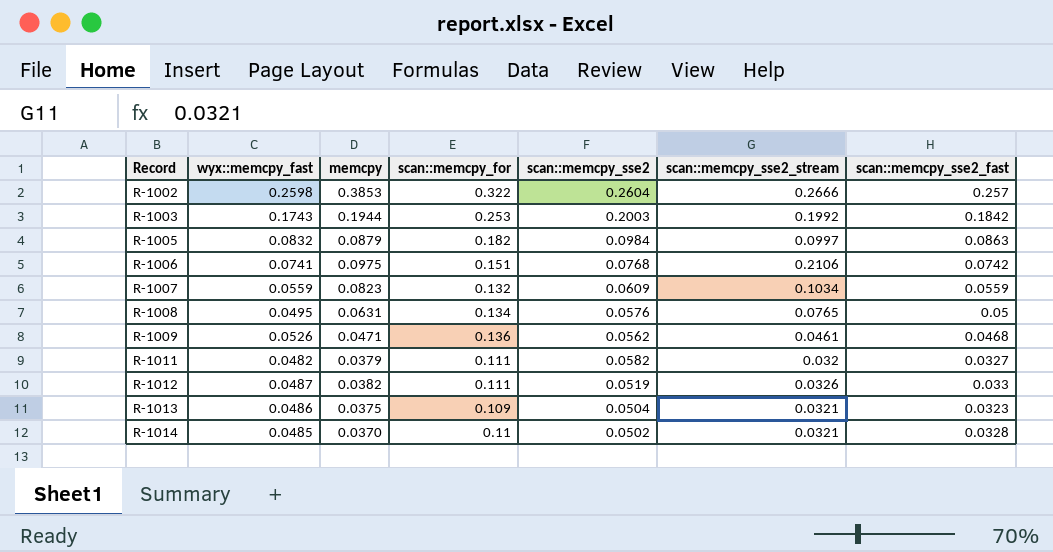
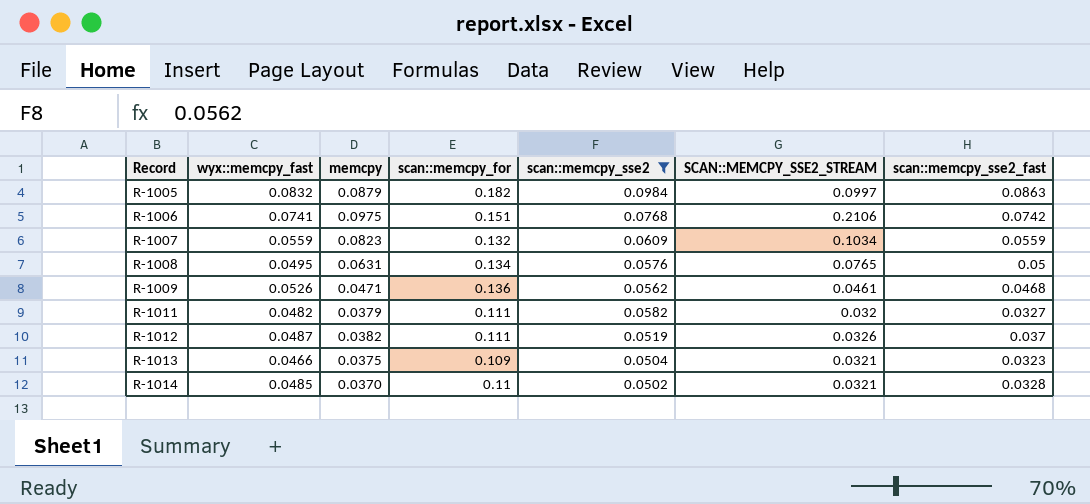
filter: none -> scan::memcpy_sse2 <= 0.0984
column name: scan::memcpy_sse2_stream -> SCAN::MEMCPY_SSE2_STREAM
R-1012 | scan::memcpy_sse2_fast: 0.033 -> 0.037
R-1013 | wyx::memcpy_fast: 0.0486 -> 0.0466

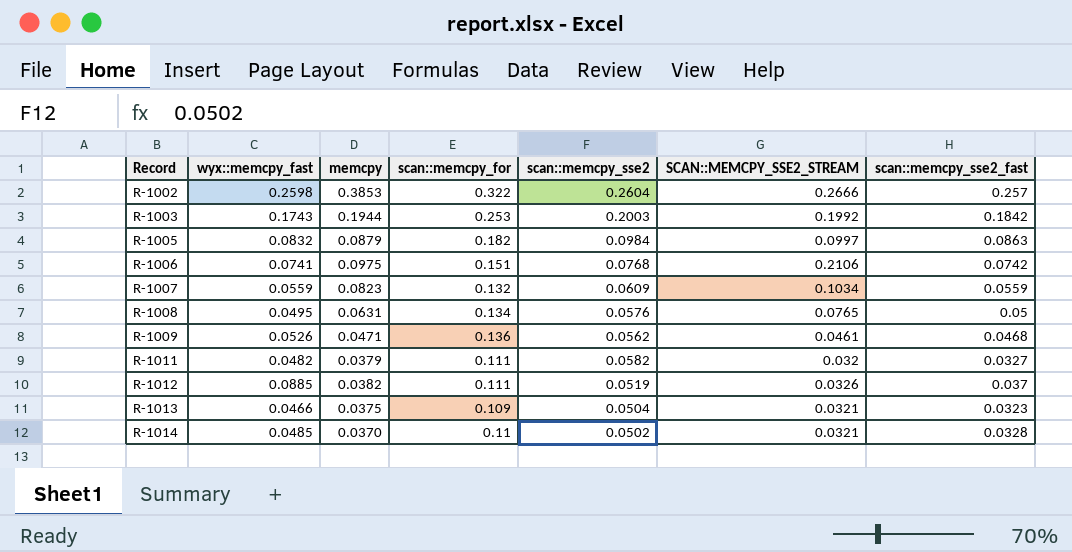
filter: scan::memcpy_sse2 <= 0.0984 -> none
R-1012 | wyx::memcpy_fast: 0.0487 -> 0.0885

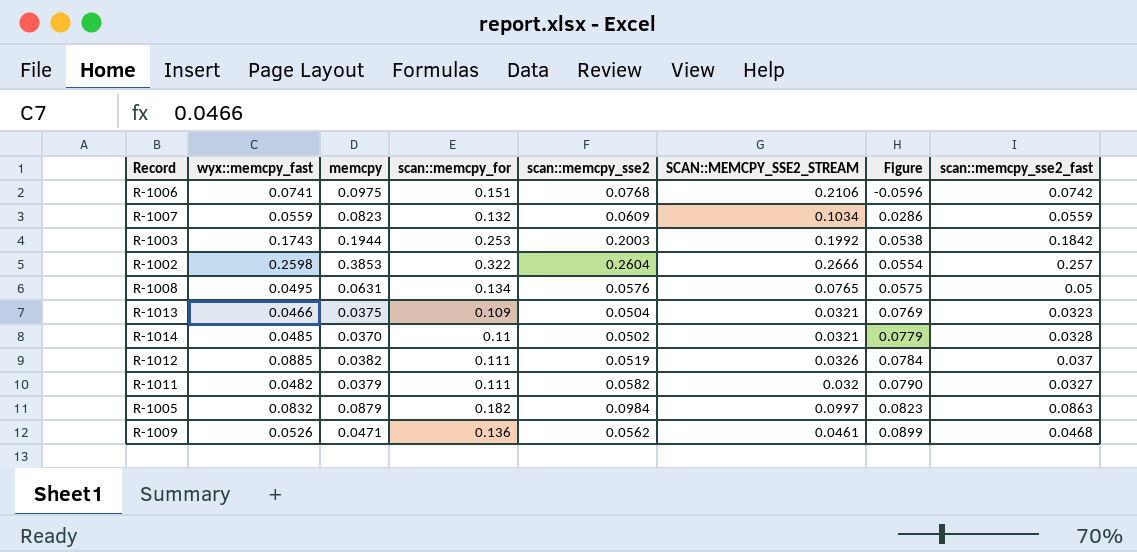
row order: Record ascending -> Figure ascending
column Figure | formula: none -> [scan::memcpy_for] - [SCAN::MEMCPY_SSE2_STREAM]

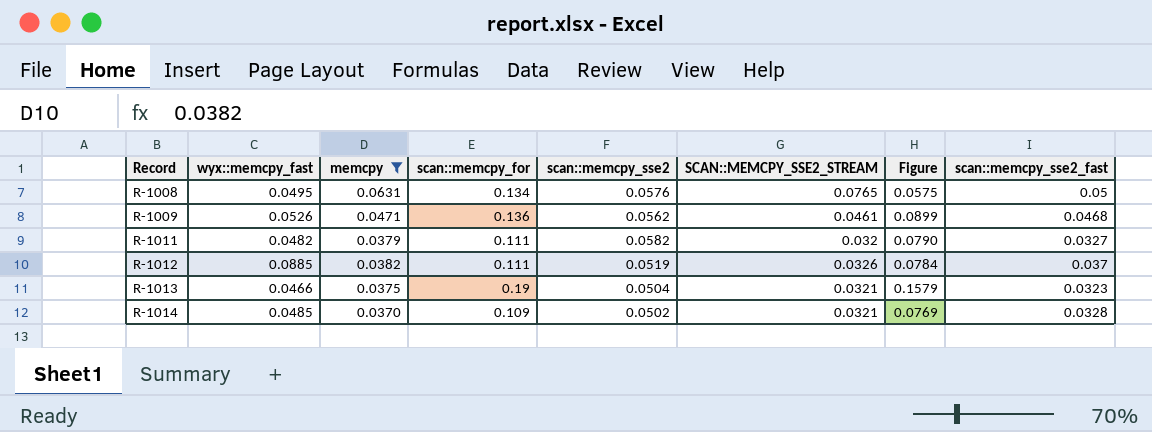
filter: none -> memcpy <= 0.0631
row order: Figure ascending -> Record ascending
R-1013 | scan::memcpy_for: 0.109 -> 0.19
R-1013 | Figure: 0.0769 -> 0.1579
R-1014 | scan::memcpy_for: 0.11 -> 0.109
R-1014 | Figure: 0.0779 -> 0.0769

